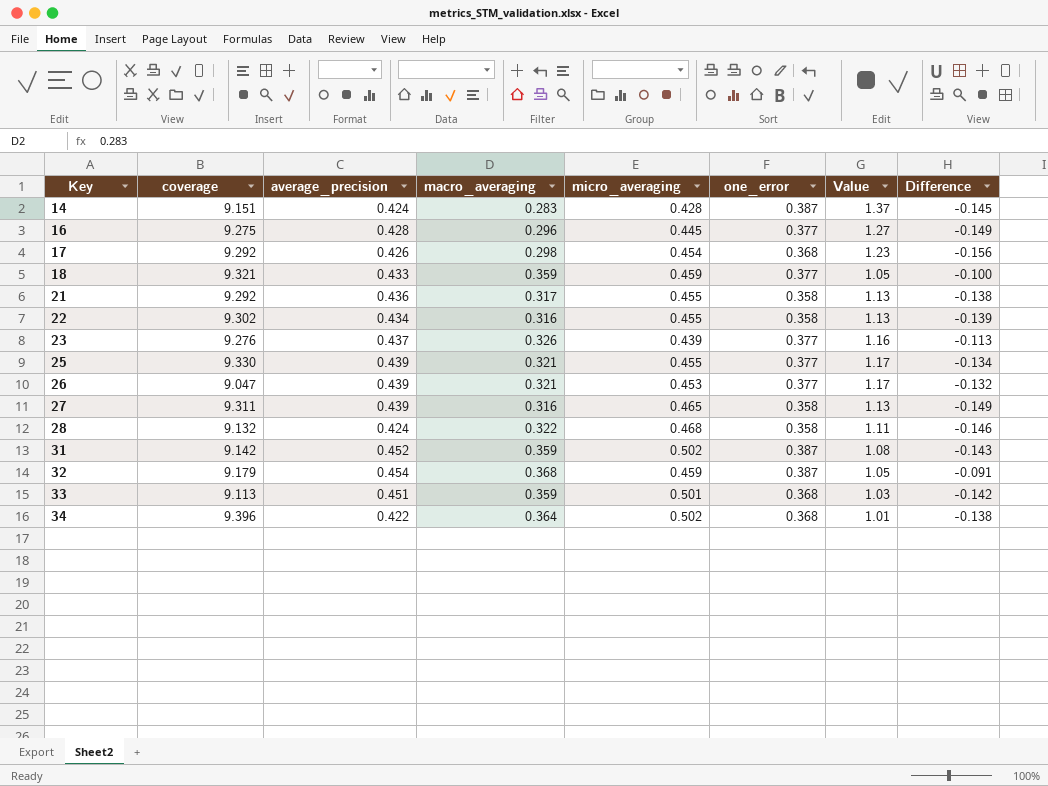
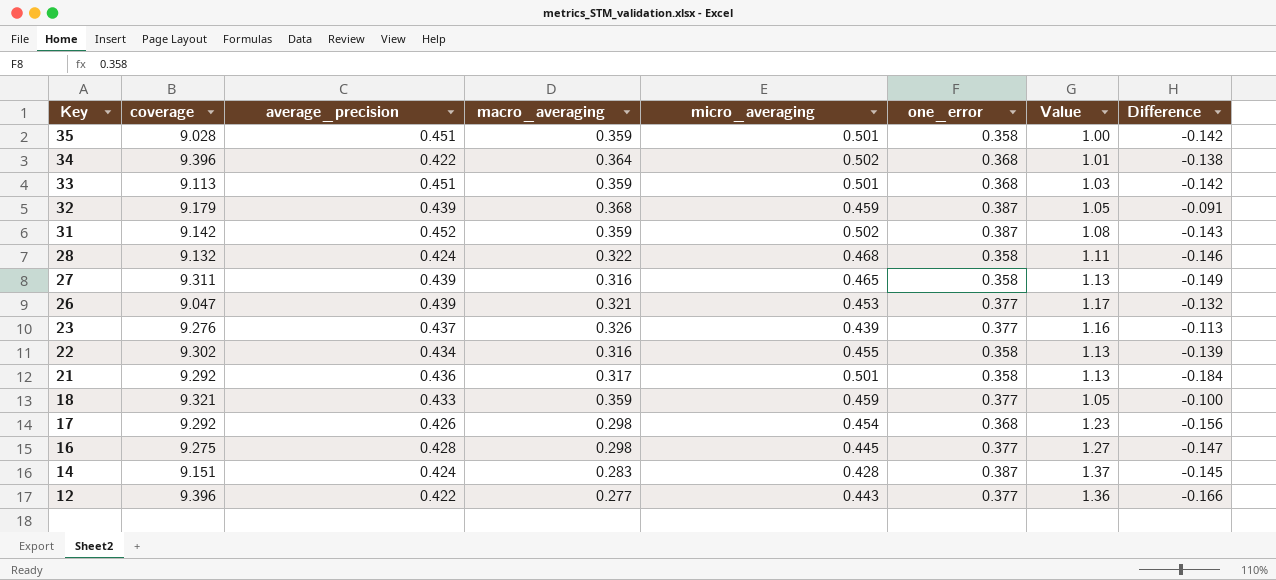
row order: Key ascending -> Key descending
row 25: 9.330 | 0.439 | 0.321 | 0.455 | 0.377 | 1.17 | -0.134 -> none
row 35: none -> 9.028 | 0.451 | 0.359 | 0.501 | 0.358 | 1.00 | -0.142
32 | average_precision: 0.454 -> 0.439
21 | micro_averaging: 0.455 -> 0.501
21 | Difference: -0.138 -> -0.184
16 | macro_averaging: 0.296 -> 0.298
16 | Difference: -0.149 -> -0.147
row 12: none -> 9.396 | 0.422 | 0.277 | 0.443 | 0.377 | 1.36 | -0.166

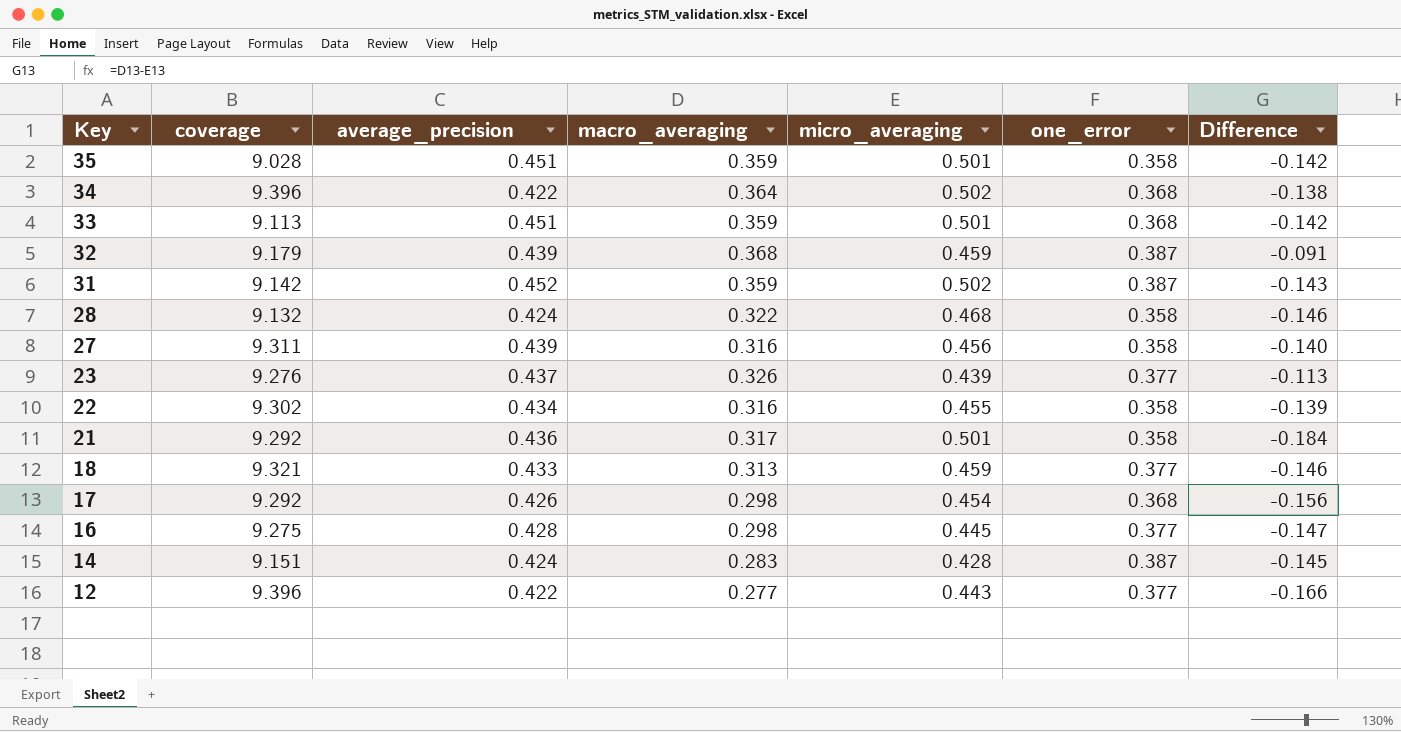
column Value | formula: [one_error] / [macro_averaging] -> none
row 26: 9.047 | 0.439 | 0.321 | 0.453 | 0.377 | 1.17 | -0.132 -> none
27 | micro_averaging: 0.465 -> 0.456
27 | Difference: -0.149 -> -0.140
18 | macro_averaging: 0.359 -> 0.313
18 | Difference: -0.100 -> -0.146

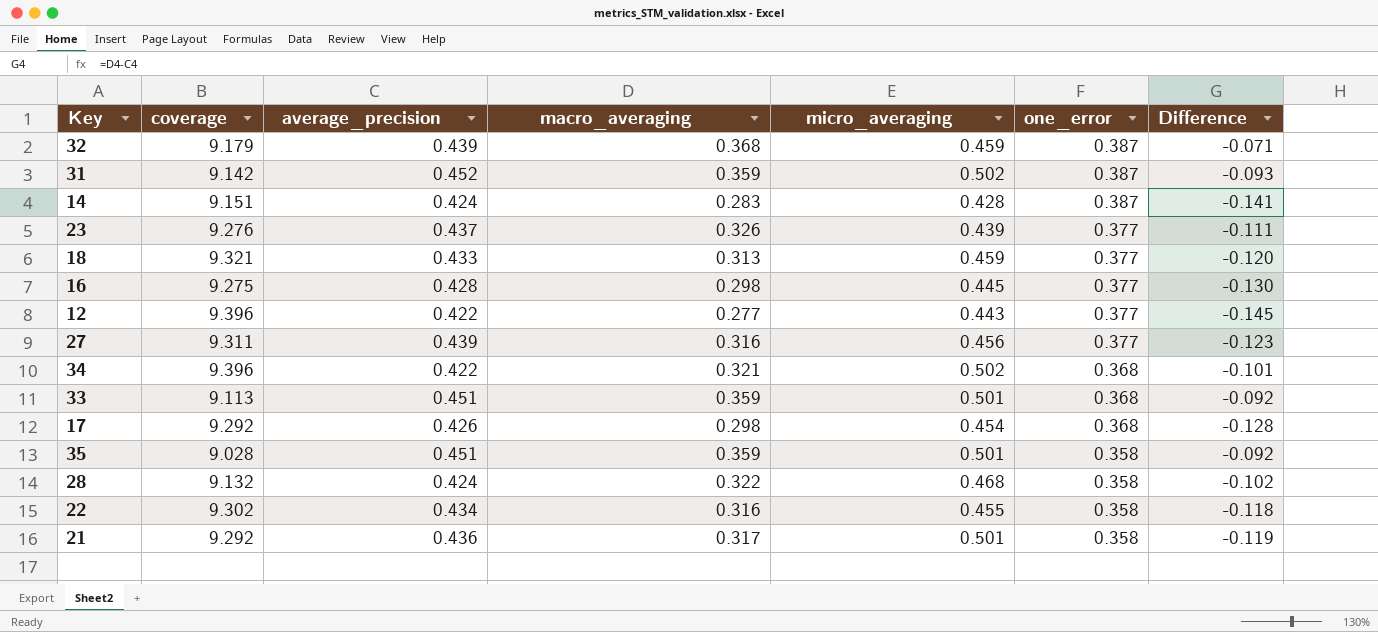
row order: Key descending -> one_error descending
column Difference | formula: [macro_averaging] - [micro_averaging] -> [macro_averaging] - [average_precision]
27 | one_error: 0.358 -> 0.377
34 | macro_averaging: 0.364 -> 0.321

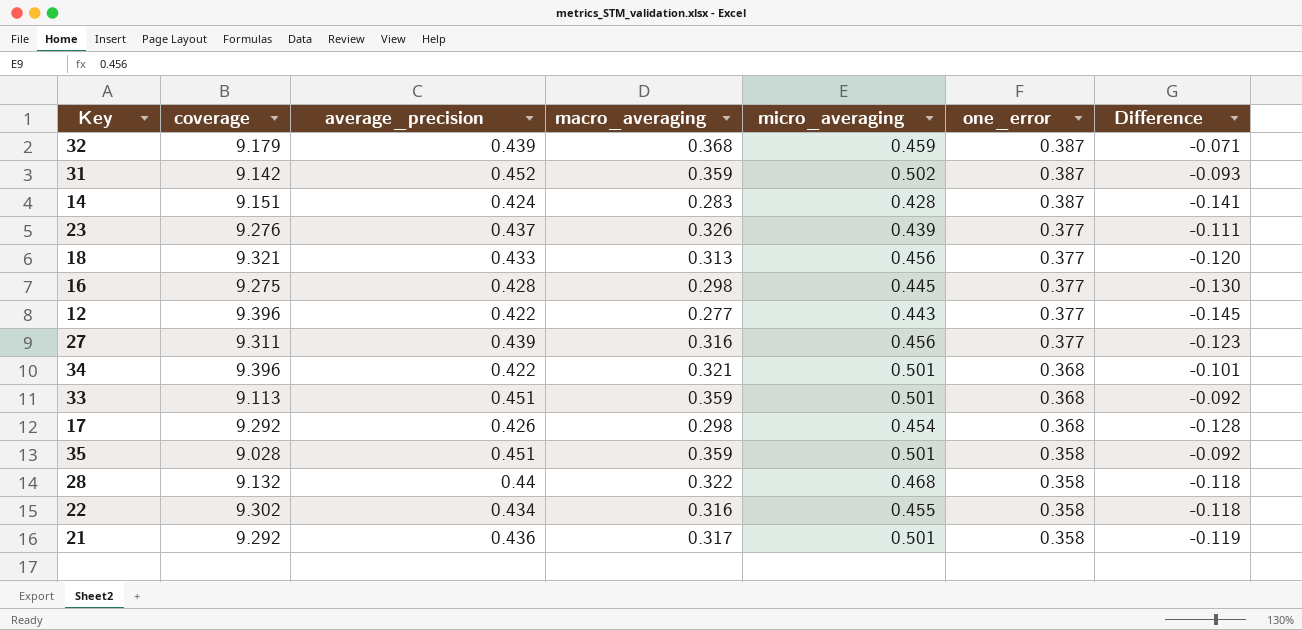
18 | micro_averaging: 0.459 -> 0.456
34 | micro_averaging: 0.502 -> 0.501
28 | average_precision: 0.424 -> 0.44
28 | Difference: -0.102 -> -0.118

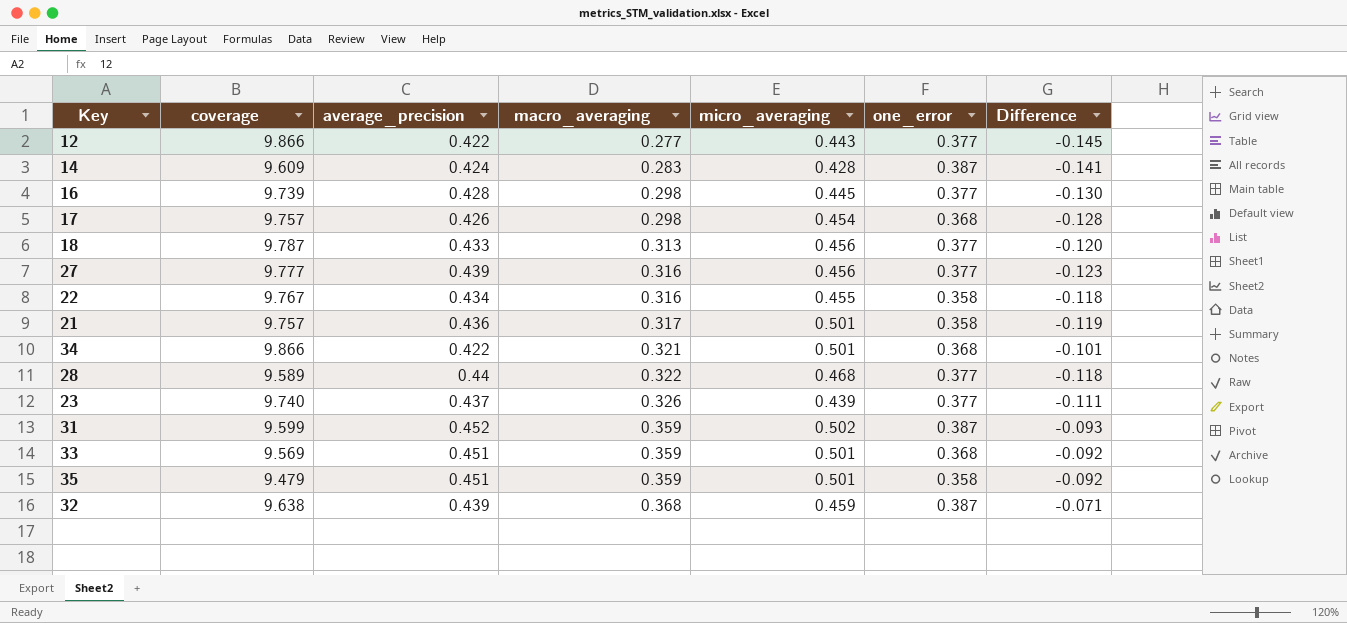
row order: one_error descending -> macro_averaging ascending
12 | coverage: 9.396 -> 9.866
14 | coverage: 9.151 -> 9.609
16 | coverage: 9.275 -> 9.739
17 | coverage: 9.292 -> 9.757
18 | coverage: 9.321 -> 9.787
27 | coverage: 9.311 -> 9.777
22 | coverage: 9.302 -> 9.767
21 | coverage: 9.292 -> 9.757
34 | coverage: 9.396 -> 9.866
28 | coverage: 9.132 -> 9.589
28 | one_error: 0.358 -> 0.377
23 | coverage: 9.276 -> 9.740
31 | coverage: 9.142 -> 9.599
33 | coverage: 9.113 -> 9.569
35 | coverage: 9.028 -> 9.479
32 | coverage: 9.179 -> 9.638

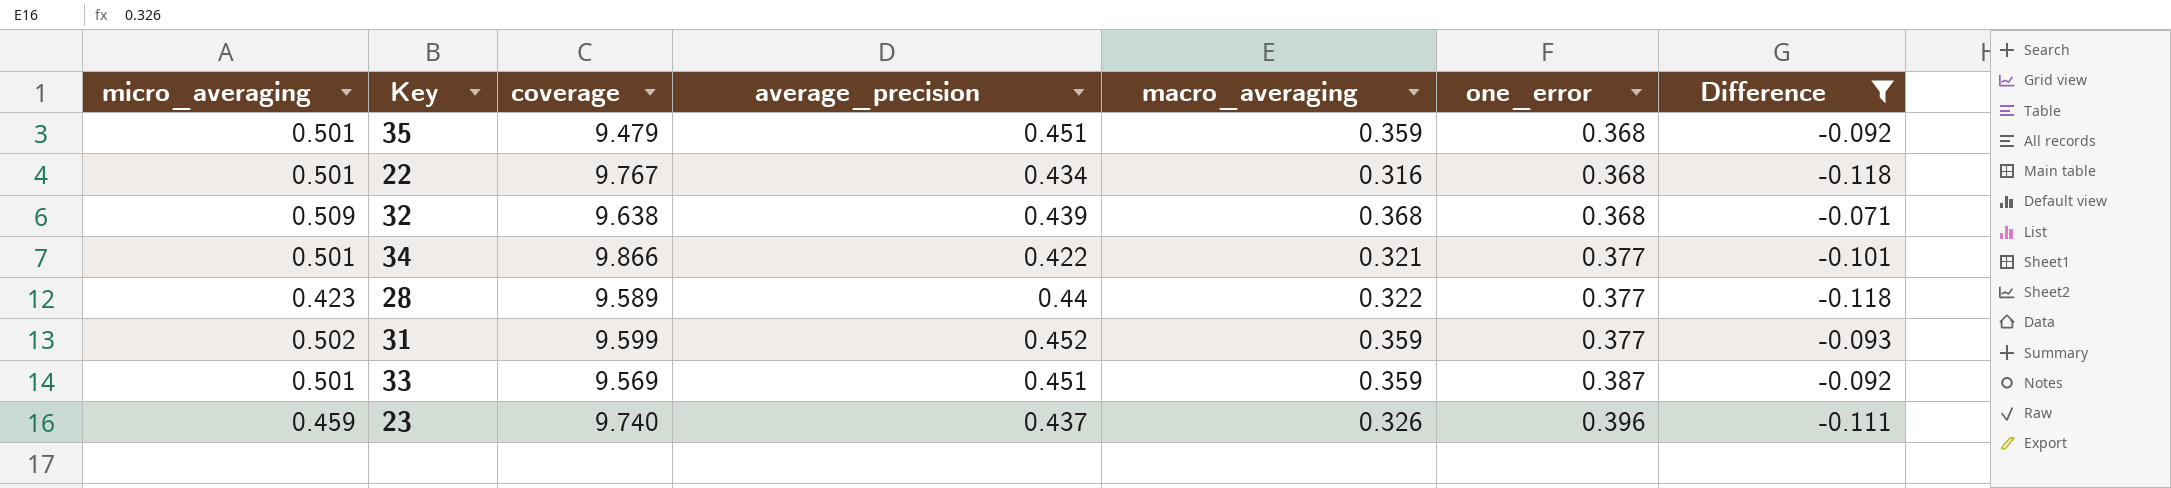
filter: none -> Difference >= -0.118
row order: macro_averaging ascending -> one_error ascending
column micro_averaging | position: 5 -> 1
35 | one_error: 0.358 -> 0.368
22 | micro_averaging: 0.455 -> 0.501
22 | one_error: 0.358 -> 0.368
32 | micro_averaging: 0.459 -> 0.509
32 | one_error: 0.387 -> 0.368
34 | one_error: 0.368 -> 0.377
28 | micro_averaging: 0.468 -> 0.423
31 | one_error: 0.387 -> 0.377
33 | one_error: 0.368 -> 0.387
23 | micro_averaging: 0.439 -> 0.459
23 | one_error: 0.377 -> 0.396

